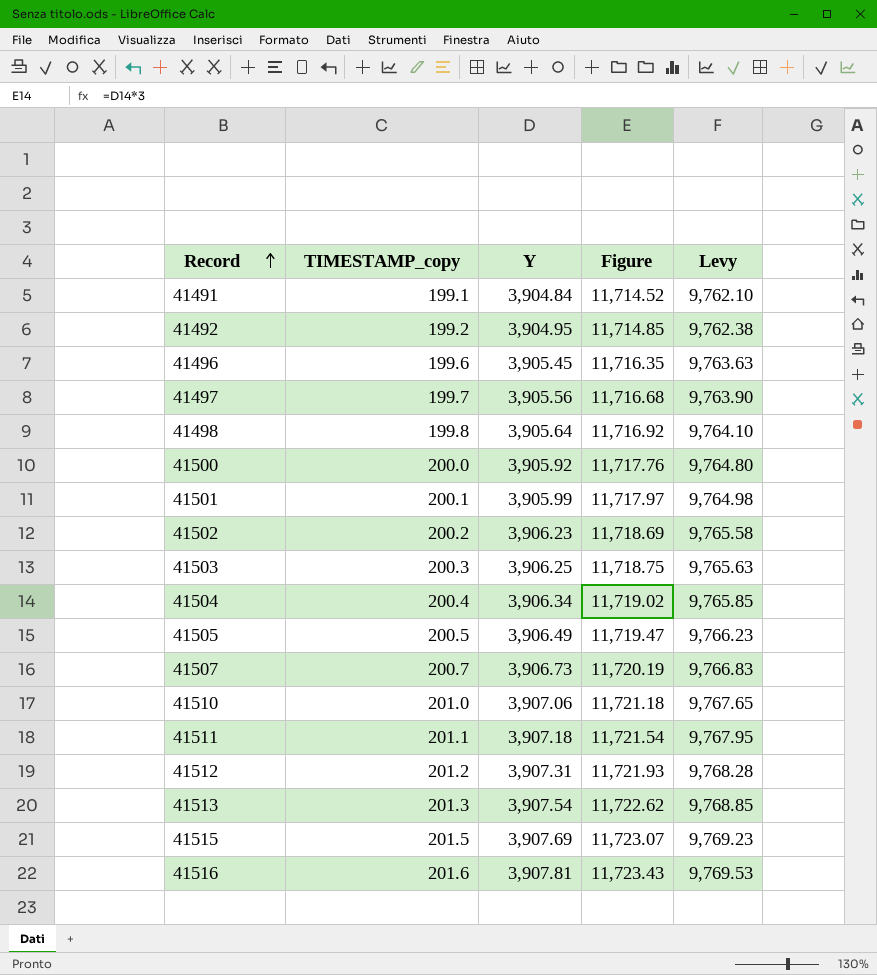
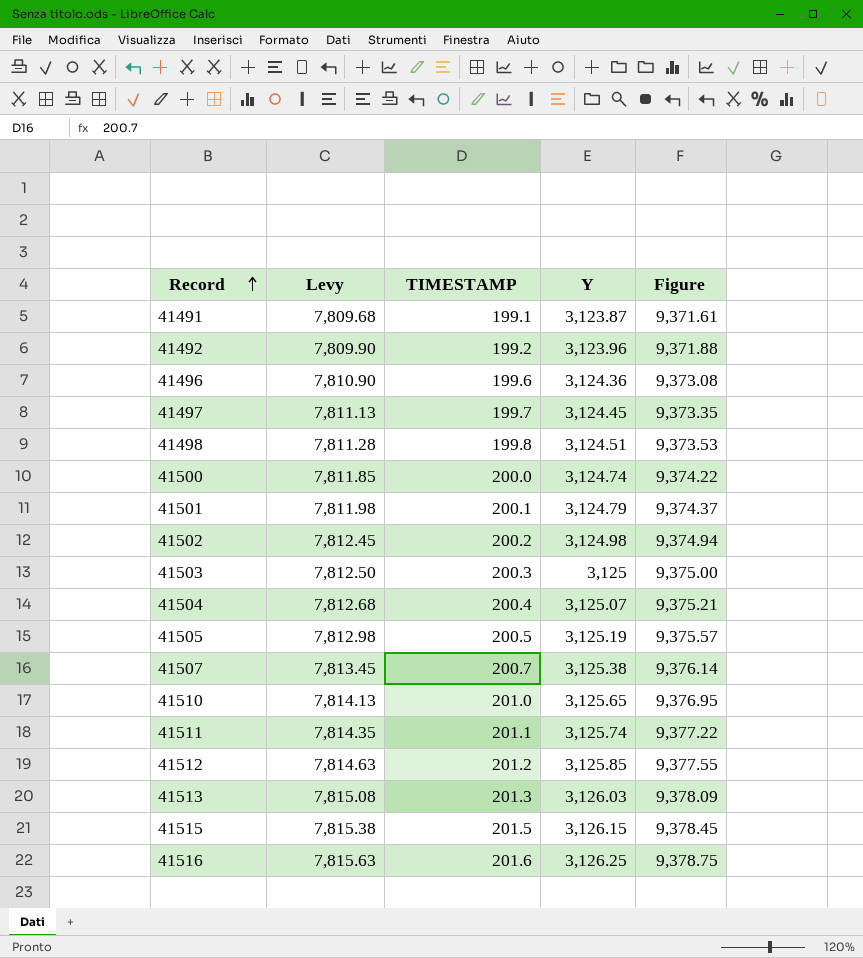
column Levy | position: 5 -> 2
column name: TIMESTAMP_copy -> TIMESTAMP
41491 | Levy: 9,762.10 -> 7,809.68
41491 | Y: 3,904.84 -> 3,123.87
41491 | Figure: 11,714.52 -> 9,371.61
41492 | Levy: 9,762.38 -> 7,809.90
41492 | Y: 3,904.95 -> 3,123.96
41492 | Figure: 11,714.85 -> 9,371.88
41496 | Levy: 9,763.63 -> 7,810.90
41496 | Y: 3,905.45 -> 3,124.36
41496 | Figure: 11,716.35 -> 9,373.08
41497 | Levy: 9,763.90 -> 7,811.13
41497 | Y: 3,905.56 -> 3,124.45
41497 | Figure: 11,716.68 -> 9,373.35
41498 | Levy: 9,764.10 -> 7,811.28
41498 | Y: 3,905.64 -> 3,124.51
41498 | Figure: 11,716.92 -> 9,373.53
41500 | Levy: 9,764.80 -> 7,811.85
41500 | Y: 3,905.92 -> 3,124.74
41500 | Figure: 11,717.76 -> 9,374.22
41501 | Levy: 9,764.98 -> 7,811.98
41501 | Y: 3,905.99 -> 3,124.79
41501 | Figure: 11,717.97 -> 9,374.37
41502 | Levy: 9,765.58 -> 7,812.45
41502 | Y: 3,906.23 -> 3,124.98
41502 | Figure: 11,718.69 -> 9,374.94
41503 | Levy: 9,765.63 -> 7,812.50
41503 | Y: 3,906.25 -> 3,125
41503 | Figure: 11,718.75 -> 9,375.00
41504 | Levy: 9,765.85 -> 7,812.68
41504 | Y: 3,906.34 -> 3,125.07
41504 | Figure: 11,719.02 -> 9,375.21
41505 | Levy: 9,766.23 -> 7,812.98
41505 | Y: 3,906.49 -> 3,125.19
41505 | Figure: 11,719.47 -> 9,375.57
41507 | Levy: 9,766.83 -> 7,813.45
41507 | Y: 3,906.73 -> 3,125.38
41507 | Figure: 11,720.19 -> 9,376.14
41510 | Levy: 9,767.65 -> 7,814.13
41510 | Y: 3,907.06 -> 3,125.65
41510 | Figure: 11,721.18 -> 9,376.95
41511 | Levy: 9,767.95 -> 7,814.35
41511 | Y: 3,907.18 -> 3,125.74
41511 | Figure: 11,721.54 -> 9,377.22
41512 | Levy: 9,768.28 -> 7,814.63
41512 | Y: 3,907.31 -> 3,125.85
41512 | Figure: 11,721.93 -> 9,377.55
41513 | Levy: 9,768.85 -> 7,815.08
41513 | Y: 3,907.54 -> 3,126.03
41513 | Figure: 11,722.62 -> 9,378.09
41515 | Levy: 9,769.23 -> 7,815.38
41515 | Y: 3,907.69 -> 3,126.15
41515 | Figure: 11,723.07 -> 9,378.45
41516 | Levy: 9,769.53 -> 7,815.63
41516 | Y: 3,907.81 -> 3,126.25
41516 | Figure: 11,723.43 -> 9,378.75

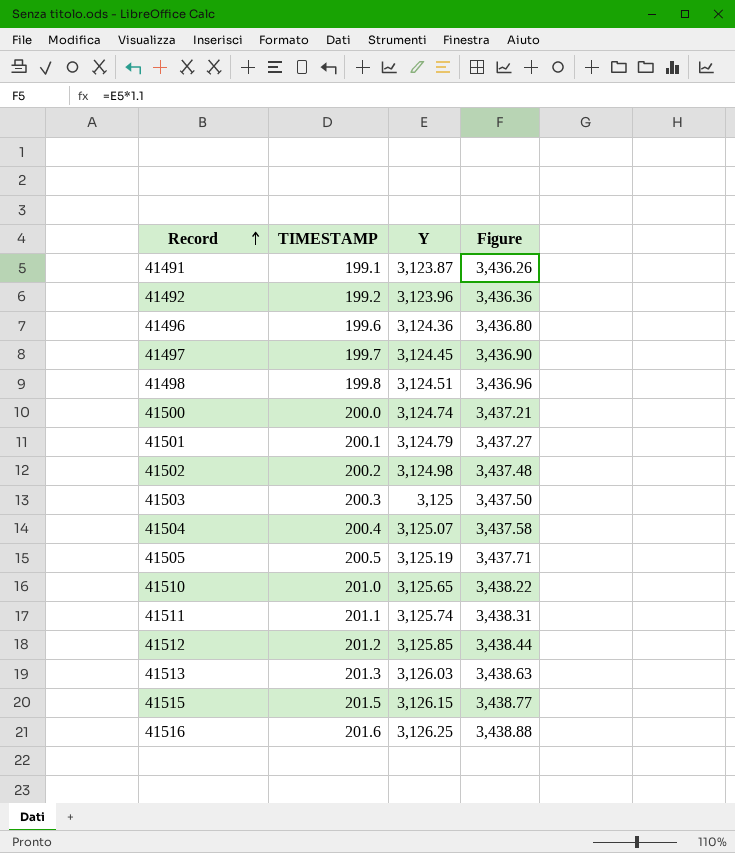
column Levy | formula: [Y] * 2.5 -> none
column Figure | formula: [Y] * 3 -> [Y] * 1.1
row 41507: 7,813.45 | 200.7 | 3,125.38 | 9,376.14 -> none

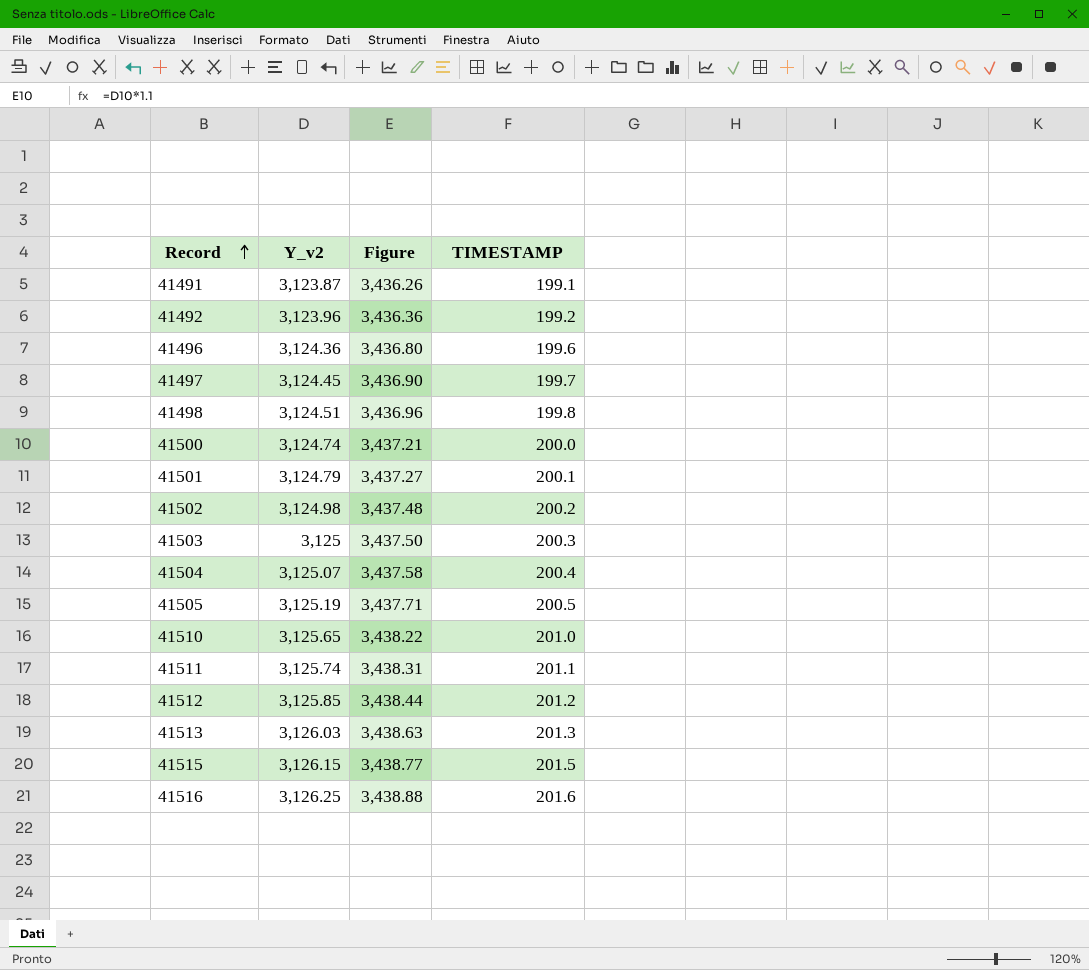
column name: Y -> Y_v2
column TIMESTAMP | position: 2 -> 4

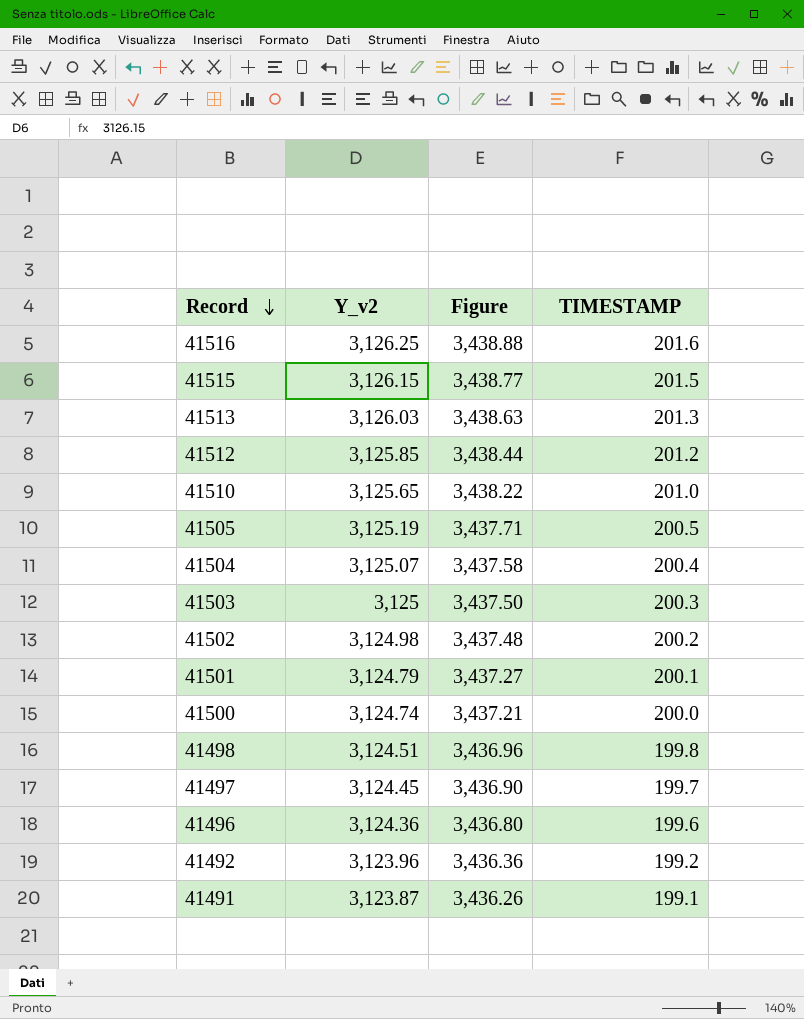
row order: Record ascending -> Record descending
row 41511: 3,125.74 | 3,438.31 | 201.1 -> none

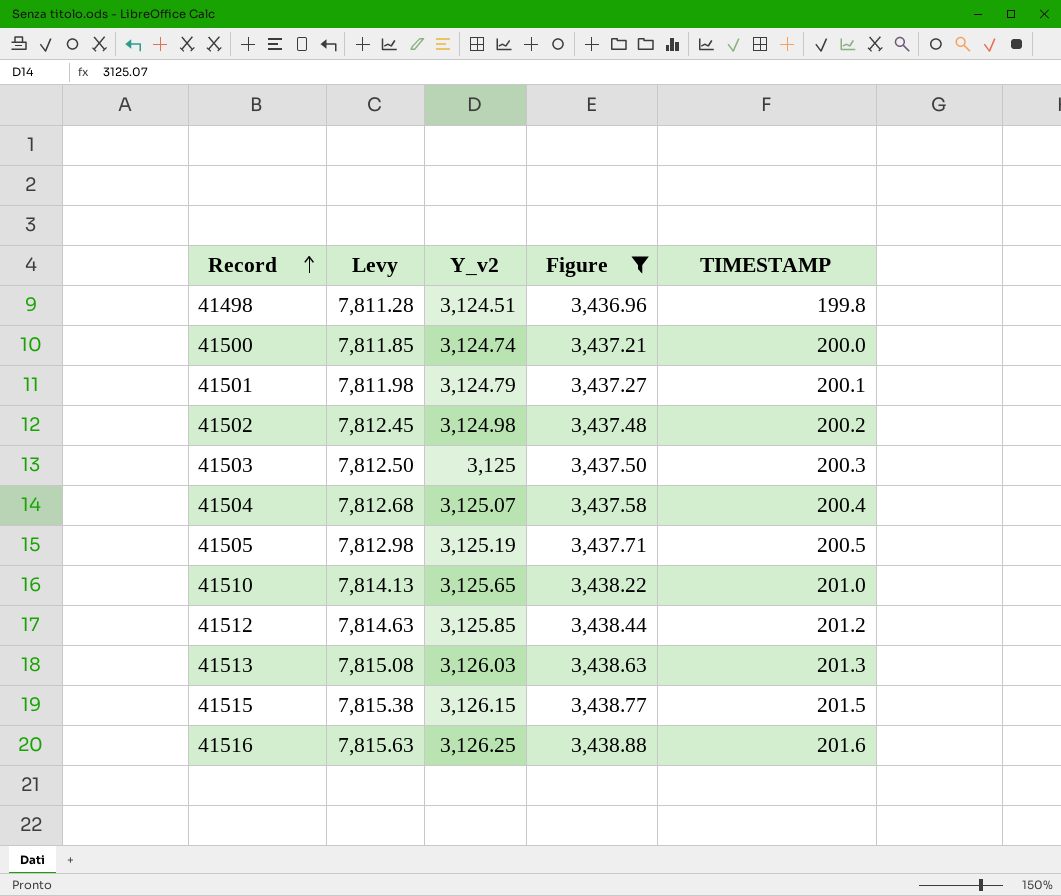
filter: none -> Figure >= 3,436.96
row order: Record descending -> Record ascending
column Levy | formula: none -> [Y_v2] * 2.5

